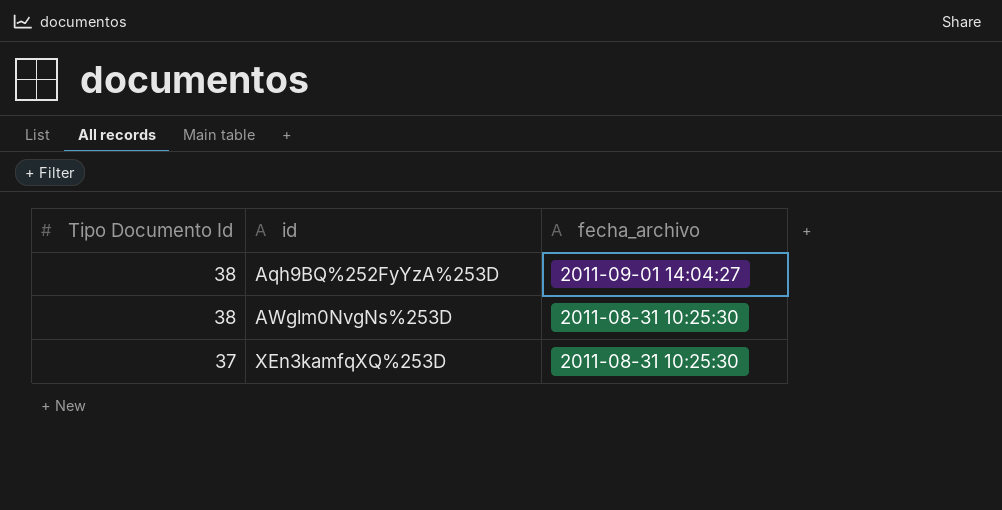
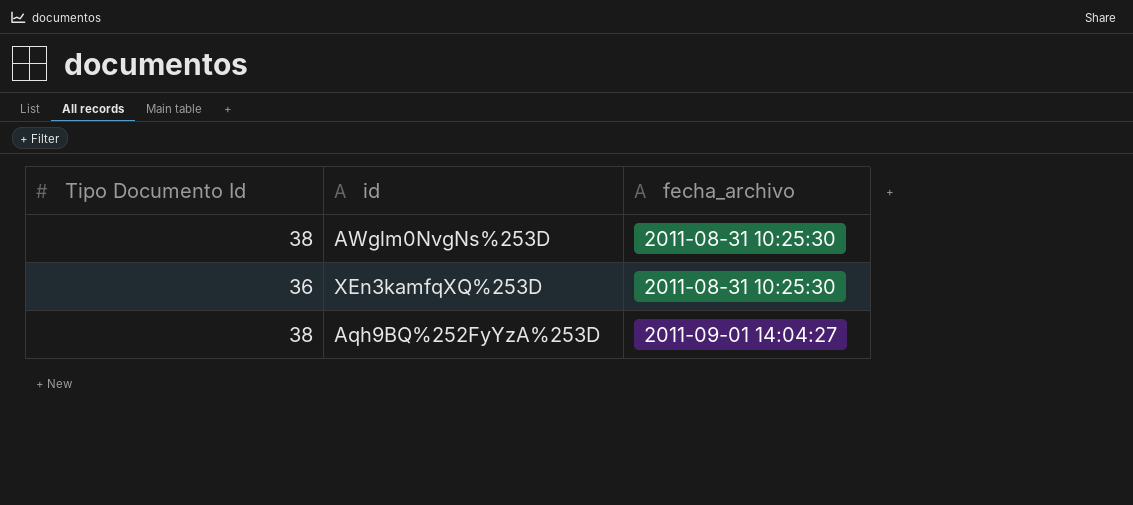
row order: Tipo Documento Id descending -> fecha_archivo ascending
XEn3kamfqXQ%253D | Tipo Documento Id: 37 -> 36

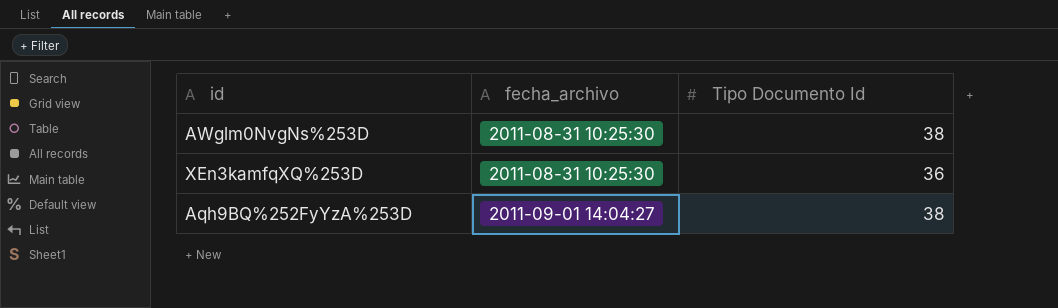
column Tipo Documento Id | position: 1 -> 3

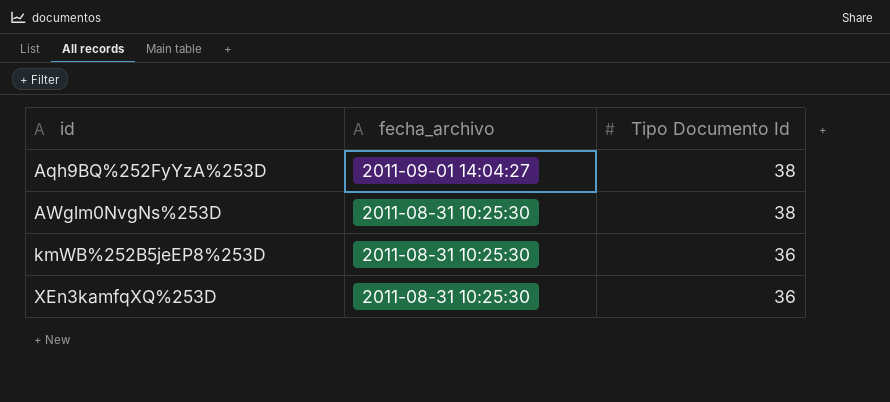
row order: fecha_archivo ascending -> id ascending
row kmWB%252B5jeEP8%253D: none -> 2011-08-31 10:25:30 | 36

